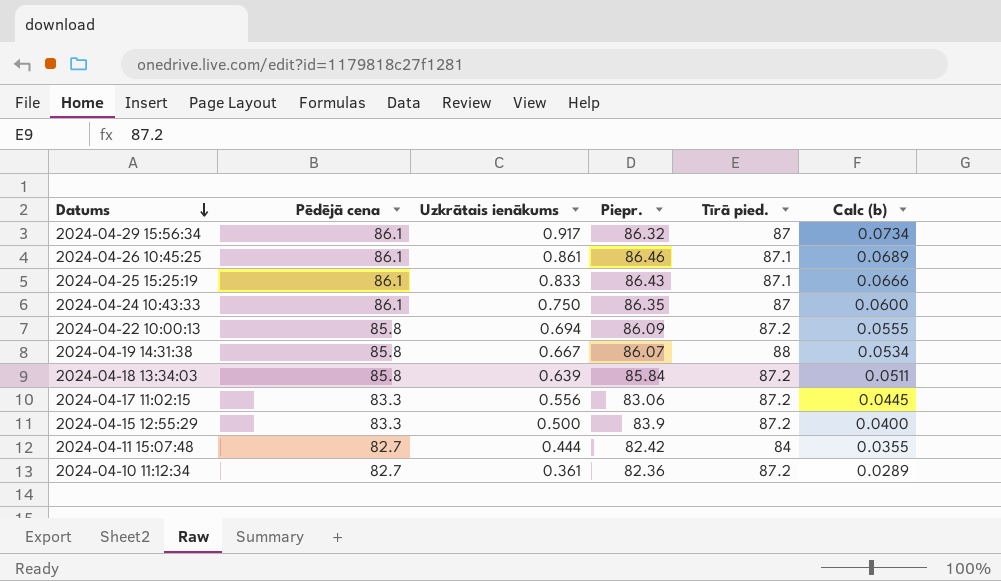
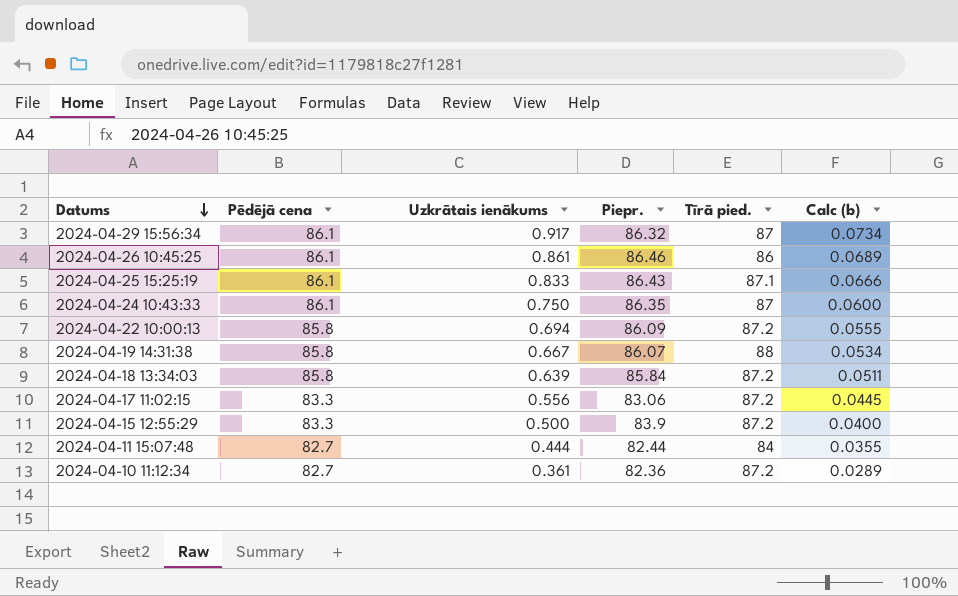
2024-04-26 10:45:25 | Tīrā pied.: 87.1 -> 86
2024-04-11 15:07:48 | Piepr.: 82.42 -> 82.44

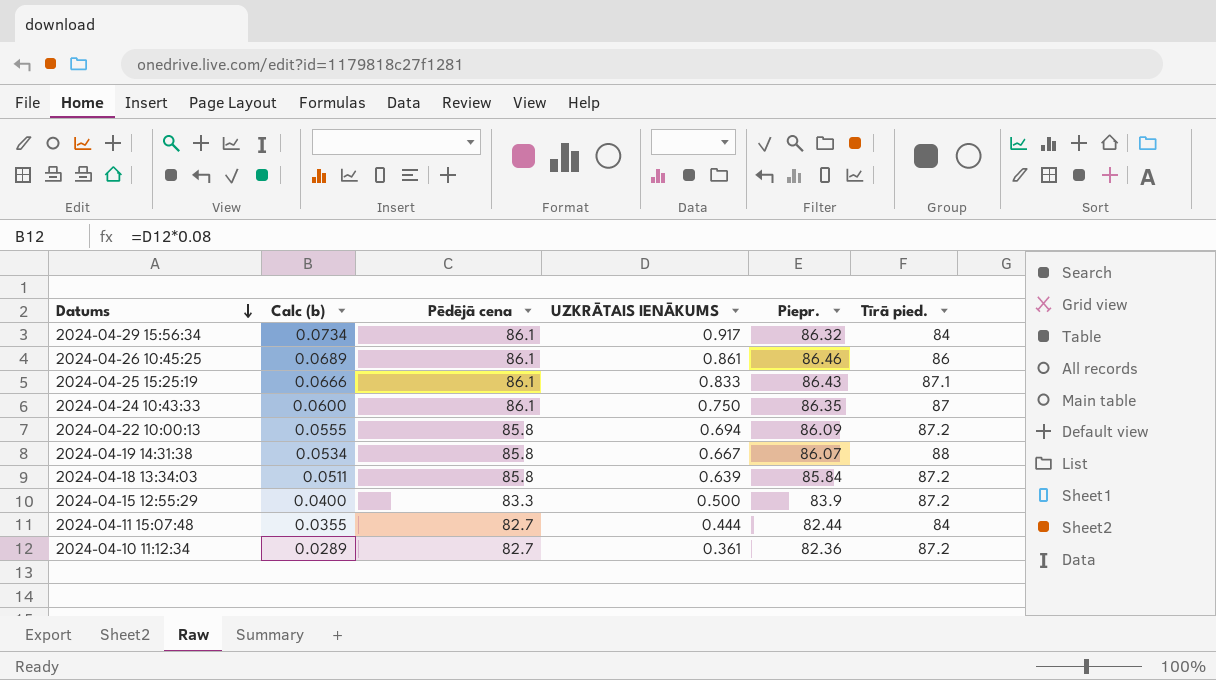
column Calc (b) | position: 6 -> 2
column name: Uzkrātais ienākums -> UZKRĀTAIS IENĀKUMS
row 2024-04-17 11:02:15: 83.3 | 0.556 | 83.06 | 87.2 | 0.0445 -> none
2024-04-29 15:56:34 | Tīrā pied.: 87 -> 84

